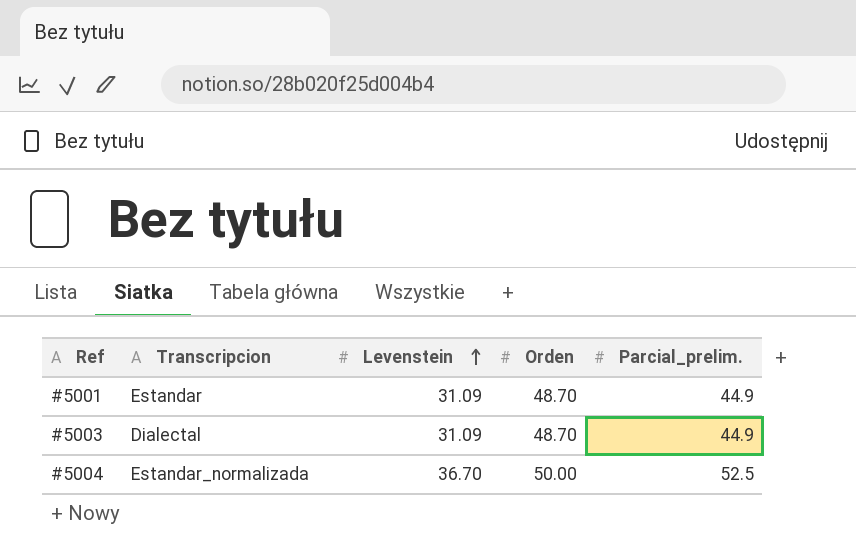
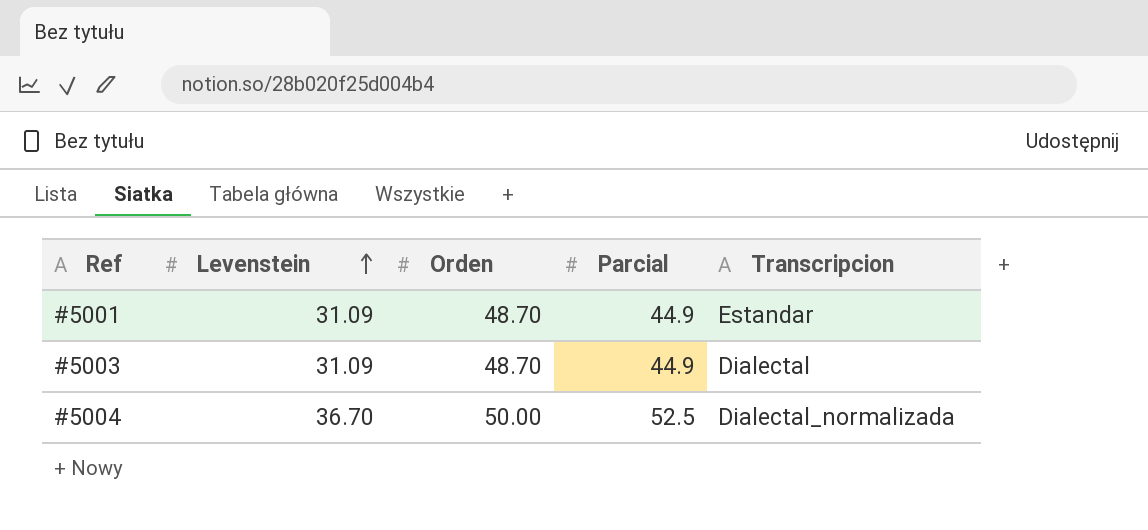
column name: Parcial_prelim. -> Parcial
column Transcripcion | position: 2 -> 5
#5004 | Transcripcion: Estandar_normalizada -> Dialectal_normalizada

